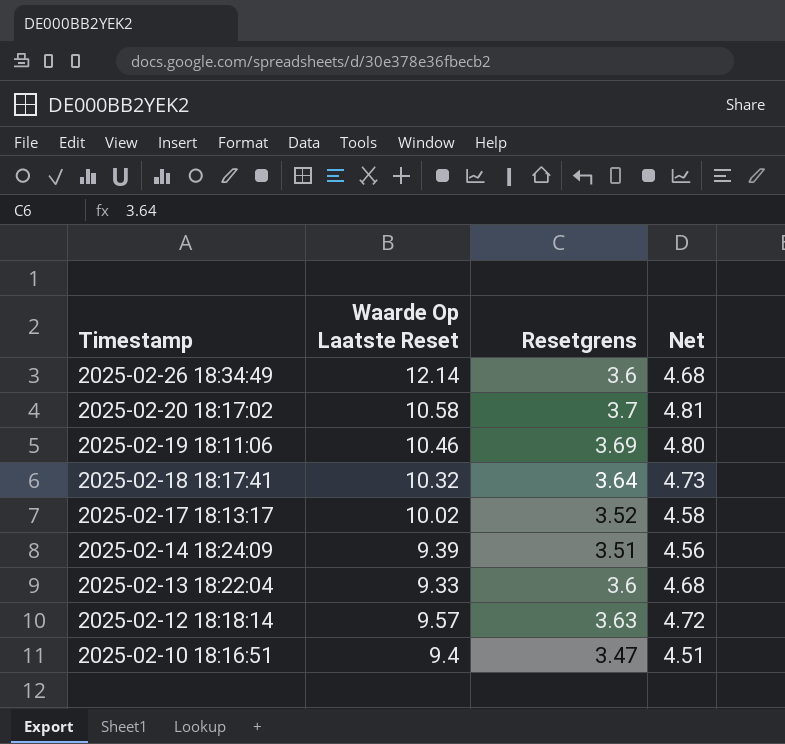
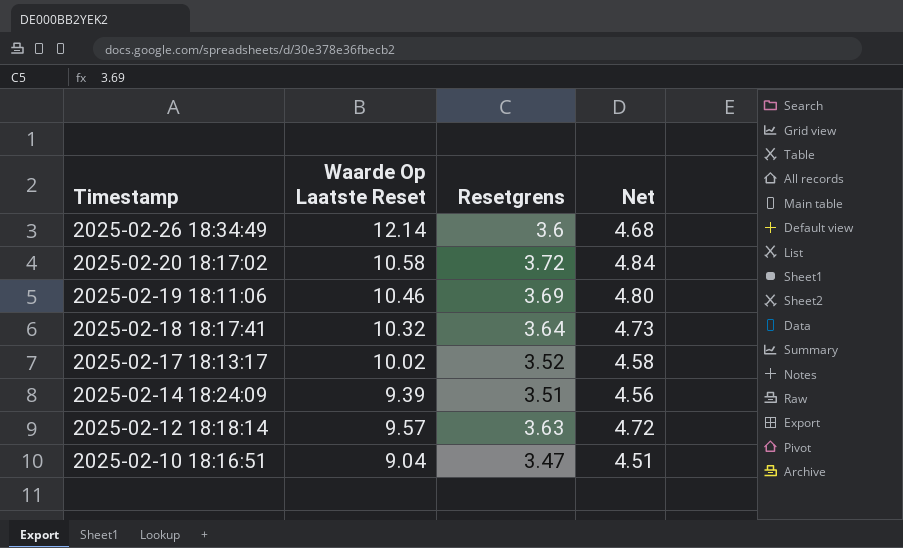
row 2025-02-13 18:22:04: 9.33 | 3.6 | 4.68 -> none
2025-02-20 18:17:02 | Resetgrens: 3.7 -> 3.72
2025-02-20 18:17:02 | Net: 4.81 -> 4.84
2025-02-10 18:16:51 | Waarde Op Laatste Reset: 9.4 -> 9.04

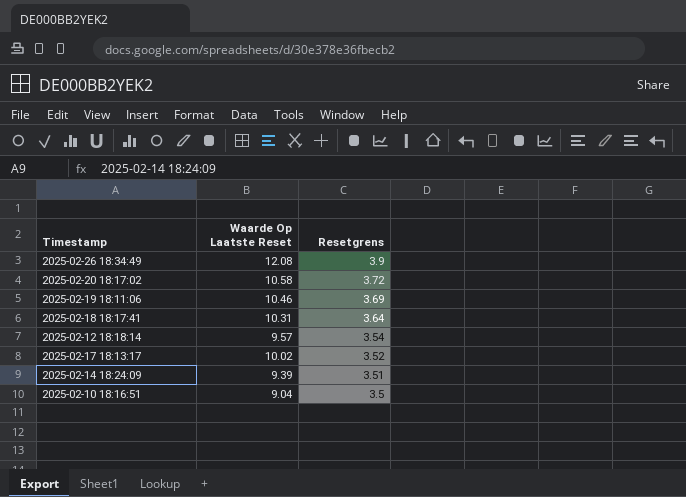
row order: Timestamp descending -> Resetgrens descending
column Net | formula: [Resetgrens] * 1.3 -> none
2025-02-26 18:34:49 | Waarde Op Laatste Reset: 12.14 -> 12.08
2025-02-26 18:34:49 | Resetgrens: 3.6 -> 3.9
2025-02-18 18:17:41 | Waarde Op Laatste Reset: 10.32 -> 10.31
2025-02-12 18:18:14 | Resetgrens: 3.63 -> 3.54
2025-02-10 18:16:51 | Resetgrens: 3.47 -> 3.5

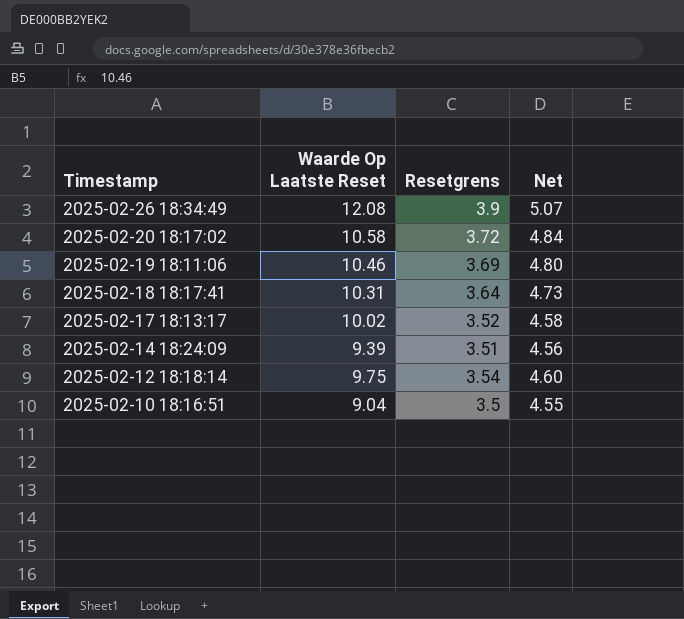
row order: Resetgrens descending -> Timestamp descending
column Net | formula: none -> [Resetgrens] * 1.3
2025-02-12 18:18:14 | Waarde Op Laatste Reset: 9.57 -> 9.75

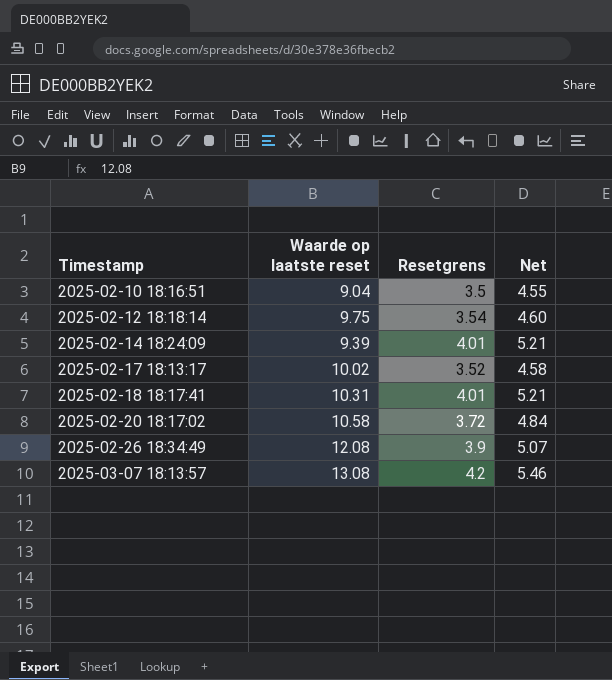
row order: Timestamp descending -> Timestamp ascending
column name: Waarde Op Laatste Reset -> Waarde op laatste reset
row 2025-02-19 18:11:06: 10.46 | 3.69 | 4.80 -> none
2025-02-14 18:24:09 | Resetgrens: 3.51 -> 4.01
2025-02-14 18:24:09 | Net: 4.56 -> 5.21
2025-02-18 18:17:41 | Resetgrens: 3.64 -> 4.01
2025-02-18 18:17:41 | Net: 4.73 -> 5.21
row 2025-03-07 18:13:57: none -> 13.08 | 4.2 | 5.46

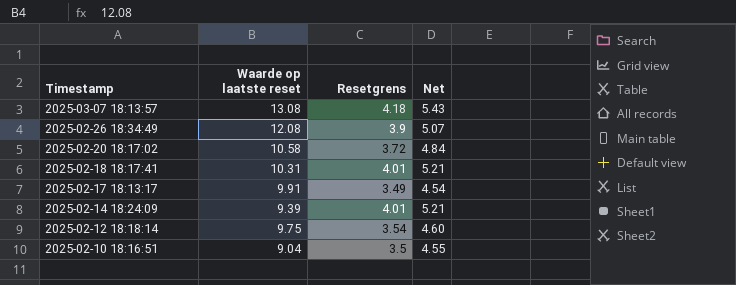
row order: Timestamp ascending -> Timestamp descending
2025-03-07 18:13:57 | Resetgrens: 4.2 -> 4.18
2025-03-07 18:13:57 | Net: 5.46 -> 5.43
2025-02-17 18:13:17 | Waarde op laatste reset: 10.02 -> 9.91
2025-02-17 18:13:17 | Resetgrens: 3.52 -> 3.49
2025-02-17 18:13:17 | Net: 4.58 -> 4.54

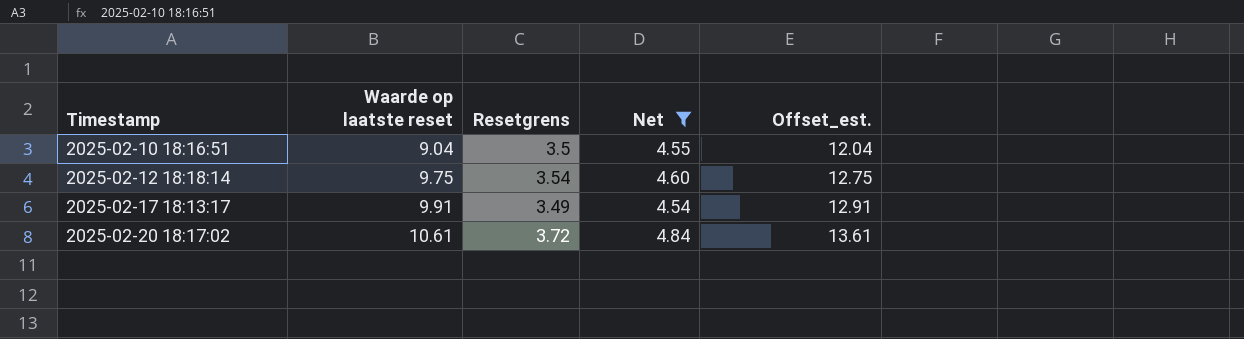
filter: none -> Net <= 4.84
row order: Timestamp descending -> Timestamp ascending
column Offset_est. | formula: none -> [Waarde op laatste reset] + 3
2025-02-20 18:17:02 | Waarde op laatste reset: 10.58 -> 10.61

